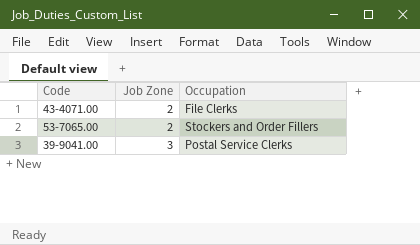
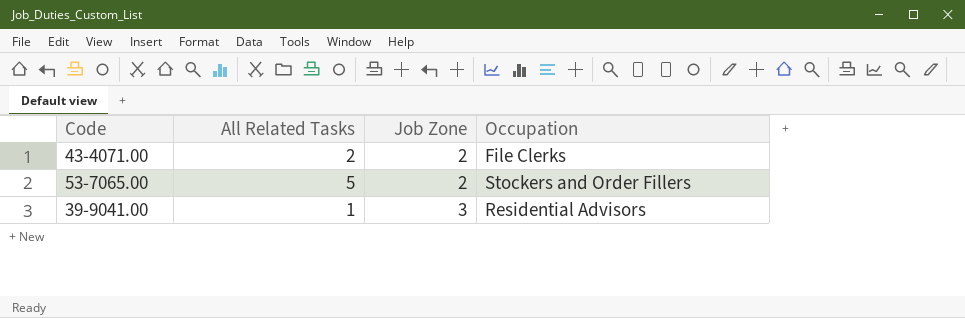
column All Related Tasks | position: none -> 2
39-9041.00 | Occupation: Postal Service Clerks -> Residential Advisors

